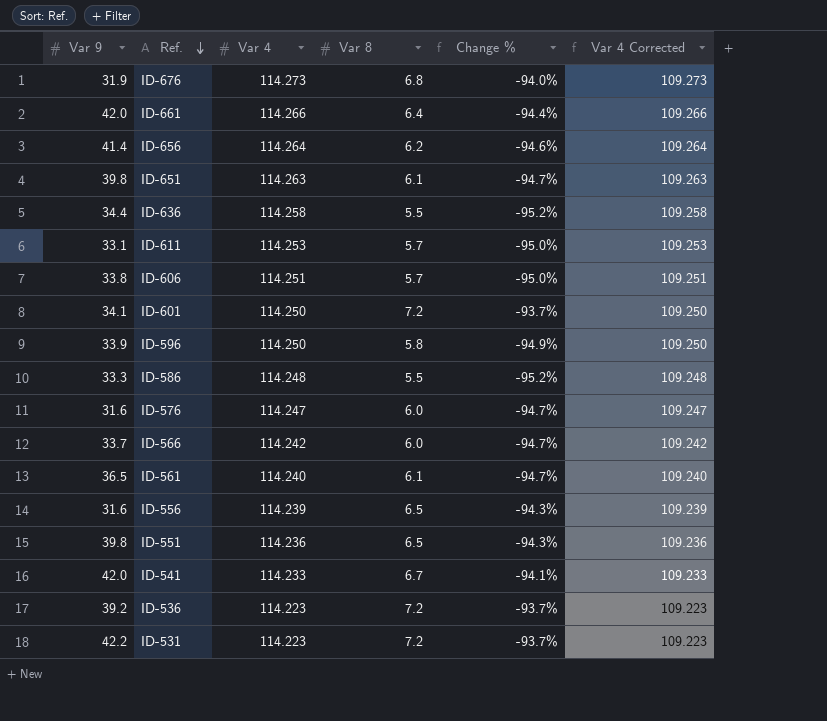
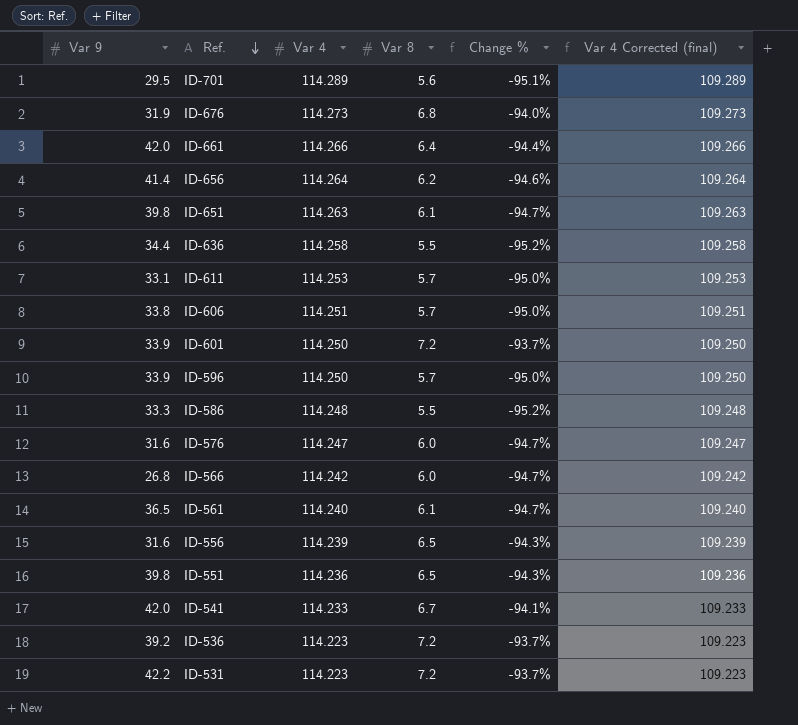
column name: Var 4 Corrected -> Var 4 Corrected (final)
row ID-701: none -> 29.5 | 114.289 | 5.6 | -95.1% | 109.289
ID-601 | Var 9: 34.1 -> 33.9
ID-596 | Var 8: 5.8 -> 5.7
ID-596 | Change %: -94.9% -> -95.0%
ID-566 | Var 9: 33.7 -> 26.8

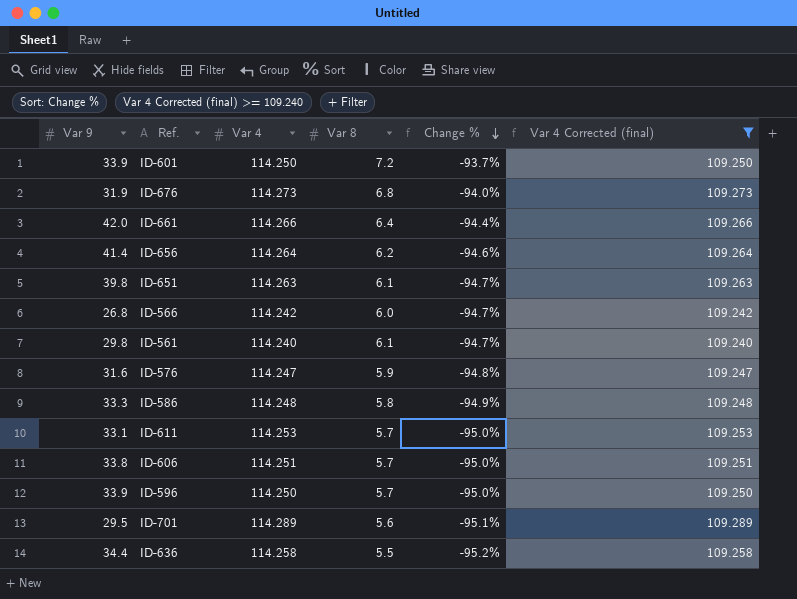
filter: none -> Var 4 Corrected (final) >= 109.240
row order: Ref. descending -> Change % descending
ID-561 | Var 9: 36.5 -> 29.8
ID-576 | Var 8: 6.0 -> 5.9
ID-576 | Change %: -94.7% -> -94.8%
ID-586 | Var 8: 5.5 -> 5.8
ID-586 | Change %: -95.2% -> -94.9%

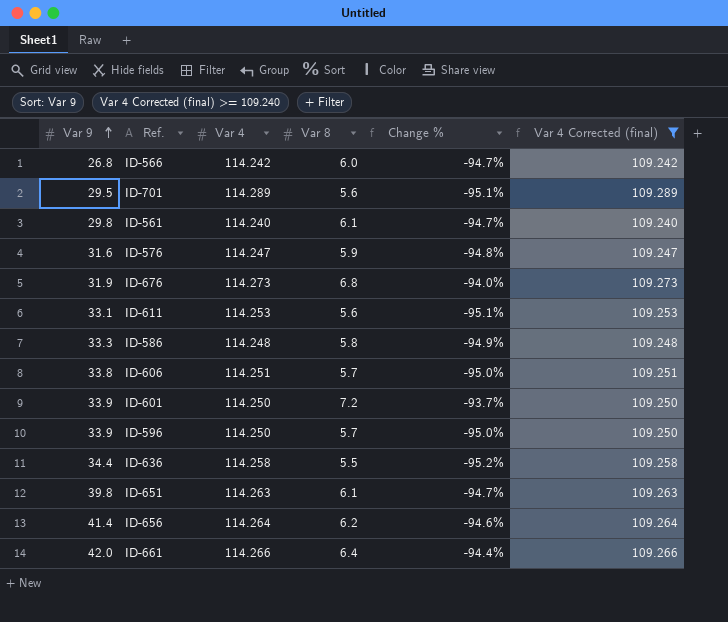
row order: Change % descending -> Var 9 ascending
ID-611 | Var 8: 5.7 -> 5.6
ID-611 | Change %: -95.0% -> -95.1%

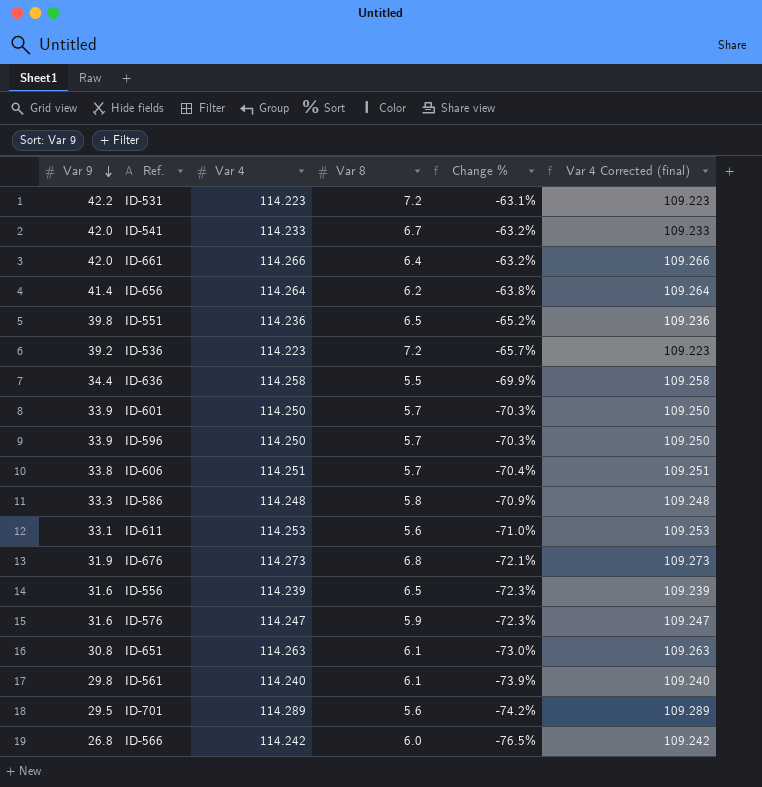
filter: Var 4 Corrected (final) >= 109.240 -> none
row order: Var 9 ascending -> Var 9 descending
column Change % | formula: ([Var 8] - [Var 4]) / [Var 4] -> ([Var 9] - [Var 4]) / [Var 4]
ID-601 | Var 8: 7.2 -> 5.7
ID-651 | Var 9: 39.8 -> 30.8

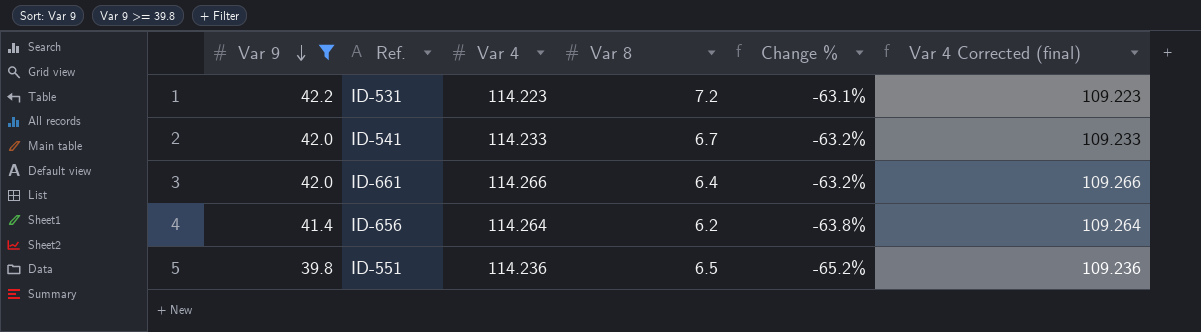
filter: none -> Var 9 >= 39.8

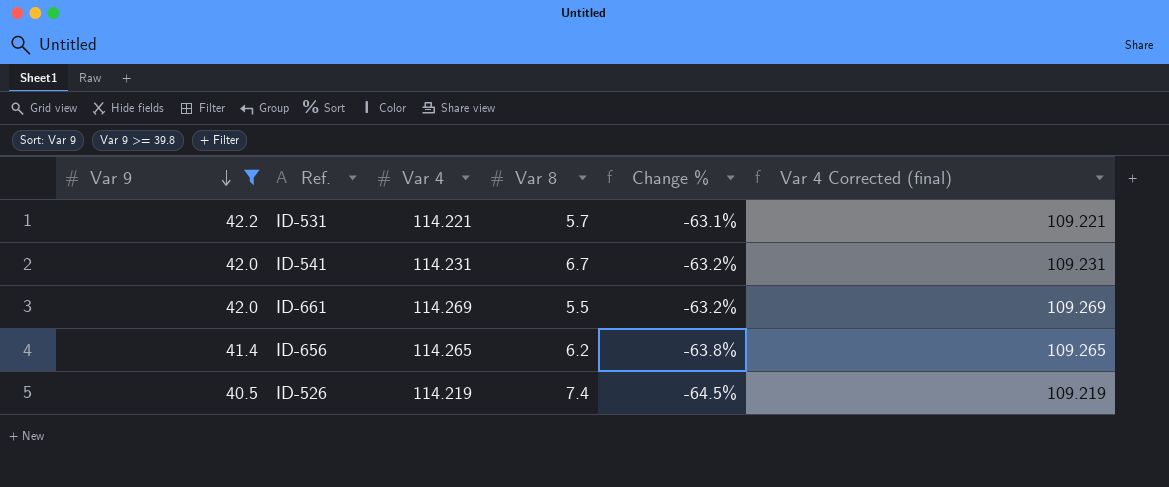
row ID-551: 39.8 | 114.236 | 6.5 | -65.2% | 109.236 -> none
ID-531 | Var 4: 114.223 -> 114.221
ID-531 | Var 8: 7.2 -> 5.7
ID-531 | Var 4 Corrected (final): 109.223 -> 109.221
ID-541 | Var 4: 114.233 -> 114.231
ID-541 | Var 4 Corrected (final): 109.233 -> 109.231
ID-661 | Var 4: 114.266 -> 114.269
ID-661 | Var 8: 6.4 -> 5.5
ID-661 | Var 4 Corrected (final): 109.266 -> 109.269
ID-656 | Var 4: 114.264 -> 114.265
ID-656 | Var 4 Corrected (final): 109.264 -> 109.265
row ID-526: none -> 40.5 | 114.219 | 7.4 | -64.5% | 109.219

